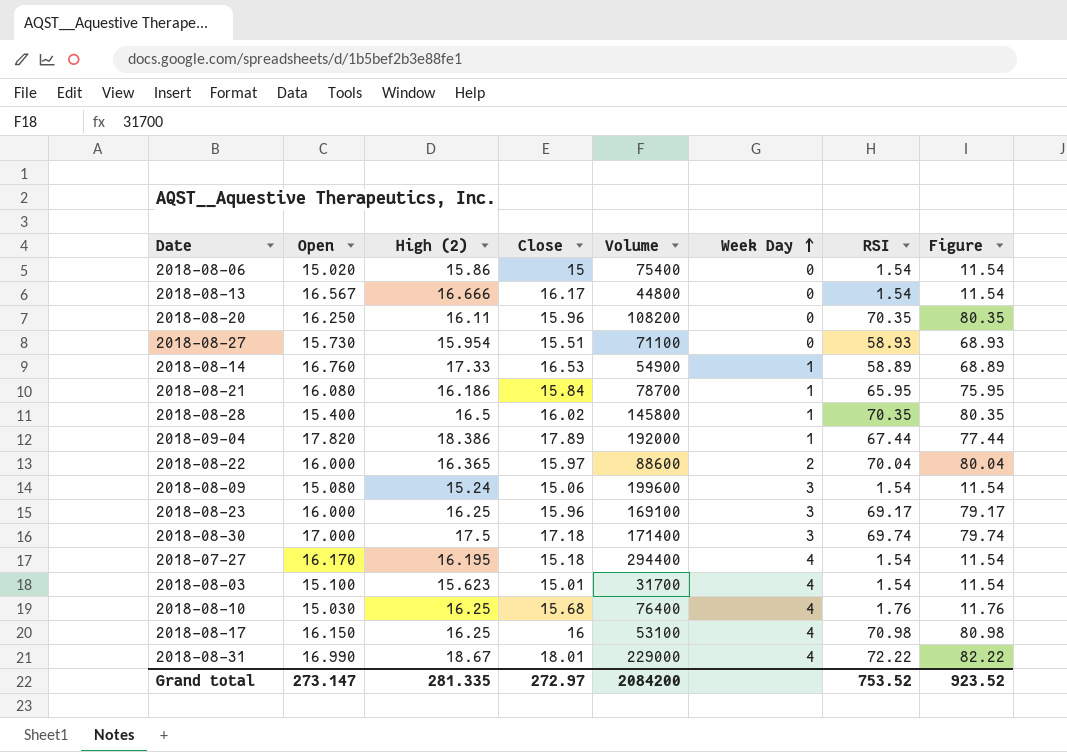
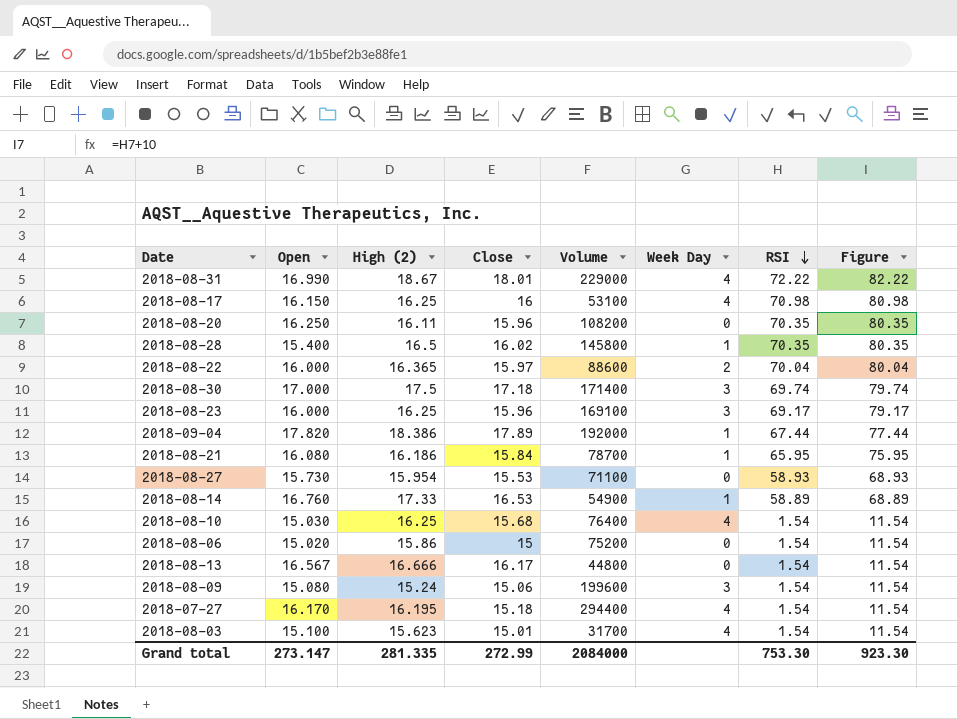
row order: Week Day ascending -> RSI descending
2018-08-27 | Close: 15.51 -> 15.53
2018-08-10 | RSI: 1.76 -> 1.54
2018-08-10 | Figure: 11.76 -> 11.54
2018-08-06 | Volume: 75400 -> 75200
Grand total | Close: 272.97 -> 272.99
Grand total | Volume: 2084200 -> 2084000
Grand total | RSI: 753.52 -> 753.30
Grand total | Figure: 923.52 -> 923.30

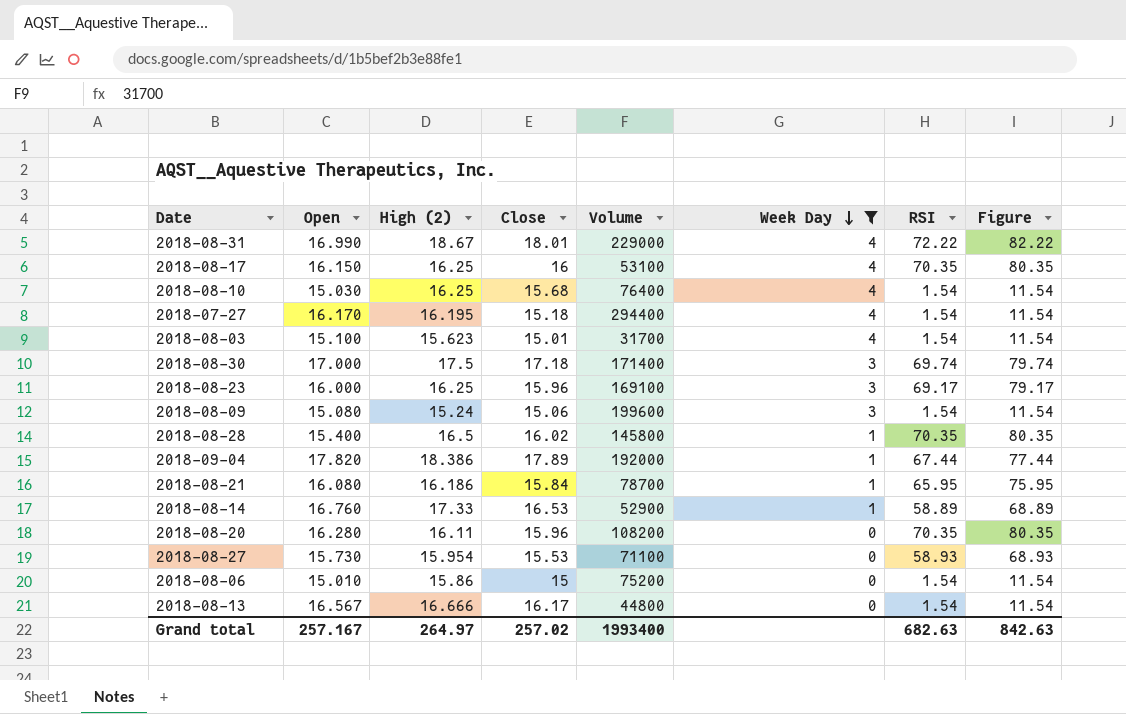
filter: none -> Week Day != 2
row order: RSI descending -> Week Day descending
2018-08-17 | RSI: 70.98 -> 70.35
2018-08-17 | Figure: 80.98 -> 80.35
2018-08-14 | Volume: 54900 -> 52900
2018-08-20 | Open: 16.250 -> 16.280
2018-08-06 | Open: 15.020 -> 15.010
Grand total | Open: 273.147 -> 257.167
Grand total | High (2): 281.335 -> 264.97
Grand total | Close: 272.99 -> 257.02
Grand total | Volume: 2084000 -> 1993400
Grand total | RSI: 753.30 -> 682.63
Grand total | Figure: 923.30 -> 842.63

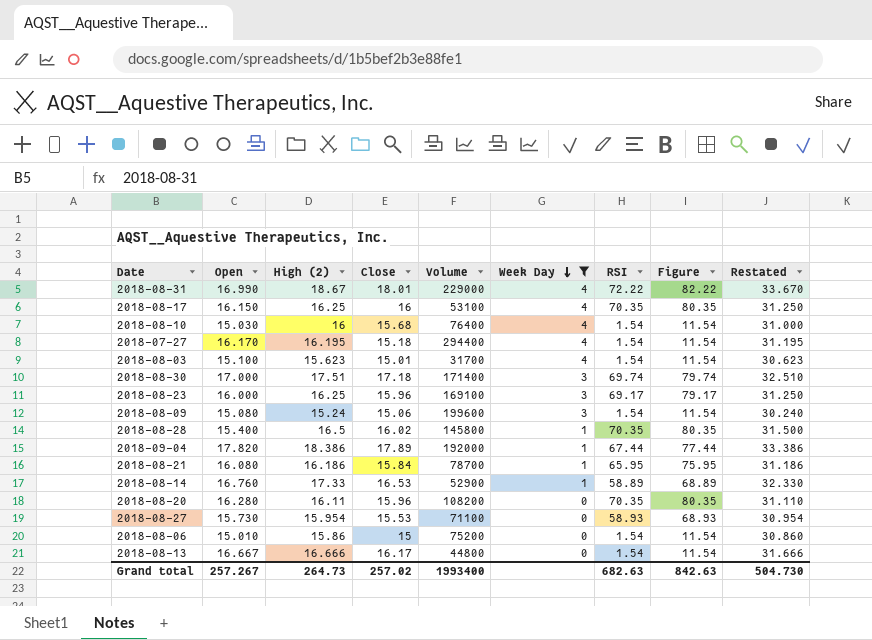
column Restated | formula: none -> [High (2)] + 15
2018-08-10 | High (2): 16.25 -> 16
2018-08-30 | High (2): 17.5 -> 17.51
2018-08-13 | Open: 16.567 -> 16.667
Grand total | Open: 257.167 -> 257.267
Grand total | High (2): 264.97 -> 264.73

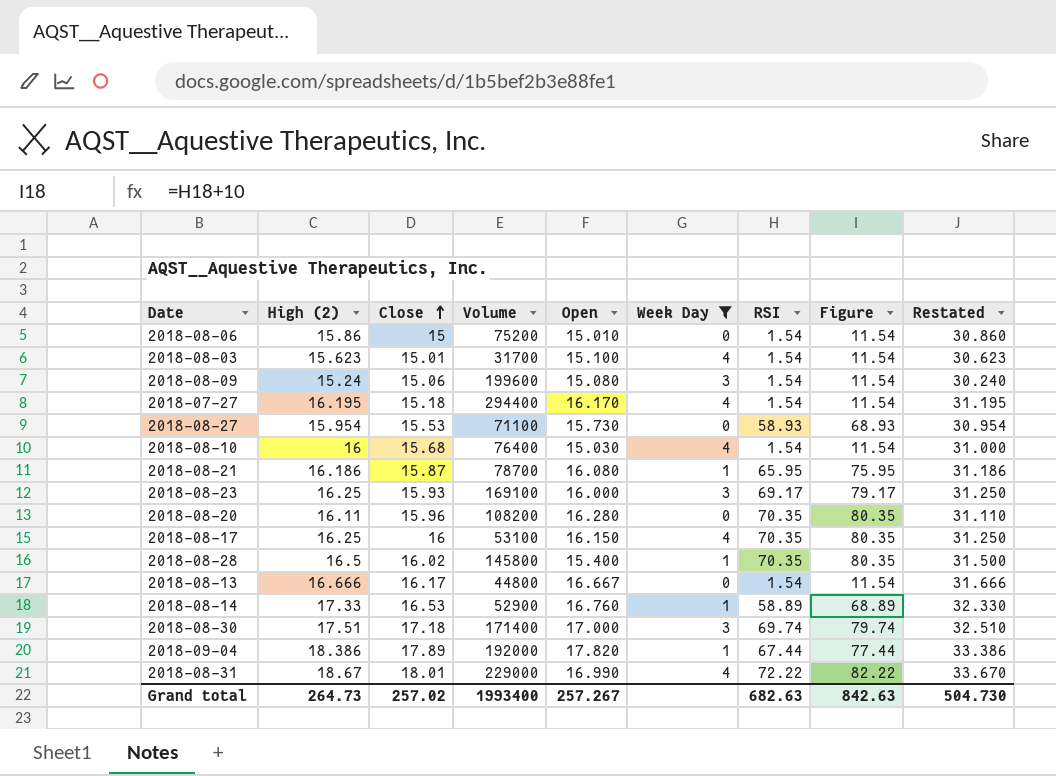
row order: Week Day descending -> Close ascending
column Open | position: 2 -> 5
2018-08-21 | Close: 15.84 -> 15.87
2018-08-23 | Close: 15.96 -> 15.93

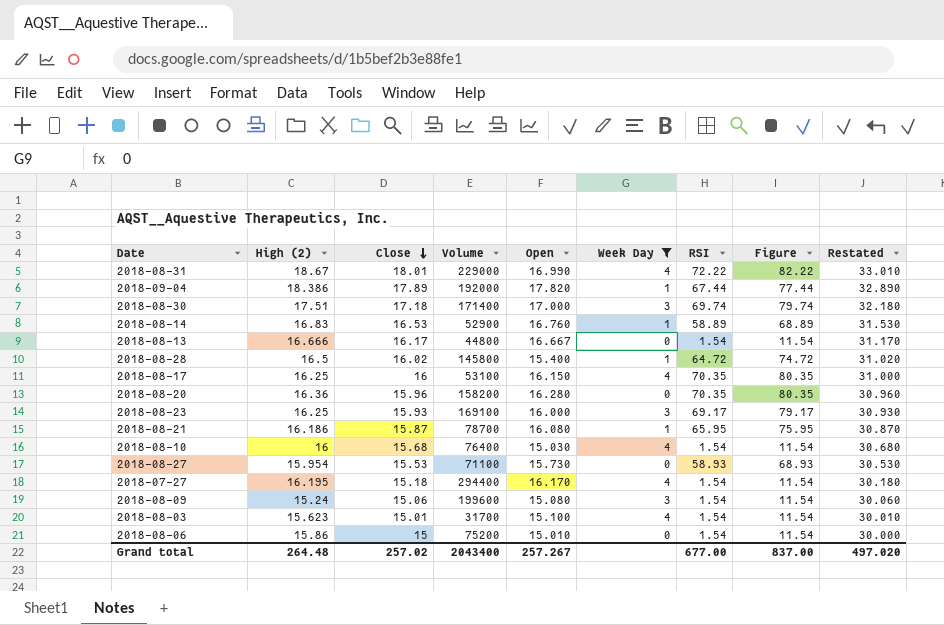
row order: Close ascending -> Close descending
column Restated | formula: [High (2)] + 15 -> [Close] + 15
2018-08-14 | High (2): 17.33 -> 16.83
2018-08-28 | RSI: 70.35 -> 64.72
2018-08-28 | Figure: 80.35 -> 74.72
2018-08-20 | High (2): 16.11 -> 16.36
2018-08-20 | Volume: 108200 -> 158200
Grand total | High (2): 264.73 -> 264.48
Grand total | Volume: 1993400 -> 2043400
Grand total | RSI: 682.63 -> 677.00
Grand total | Figure: 842.63 -> 837.00
Grand total | Restated: 504.730 -> 497.020

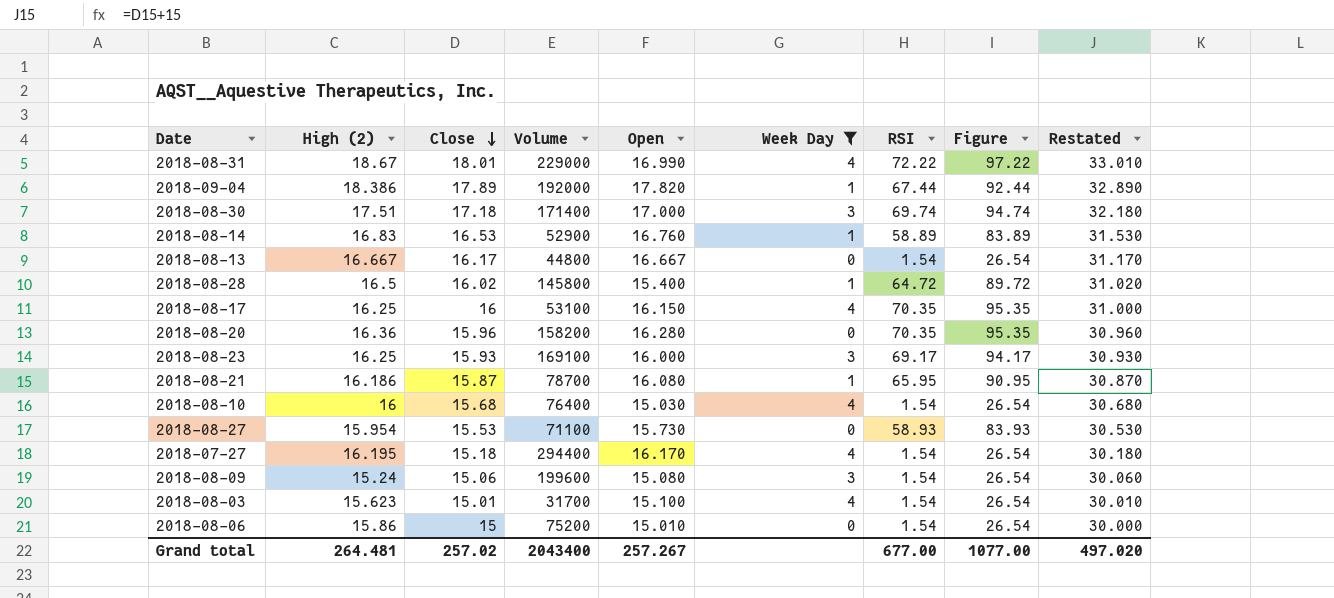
column Figure | formula: [RSI] + 10 -> [RSI] + 25
2018-08-13 | High (2): 16.666 -> 16.667
Grand total | High (2): 264.48 -> 264.481
Grand total | Figure: 837.00 -> 1077.00

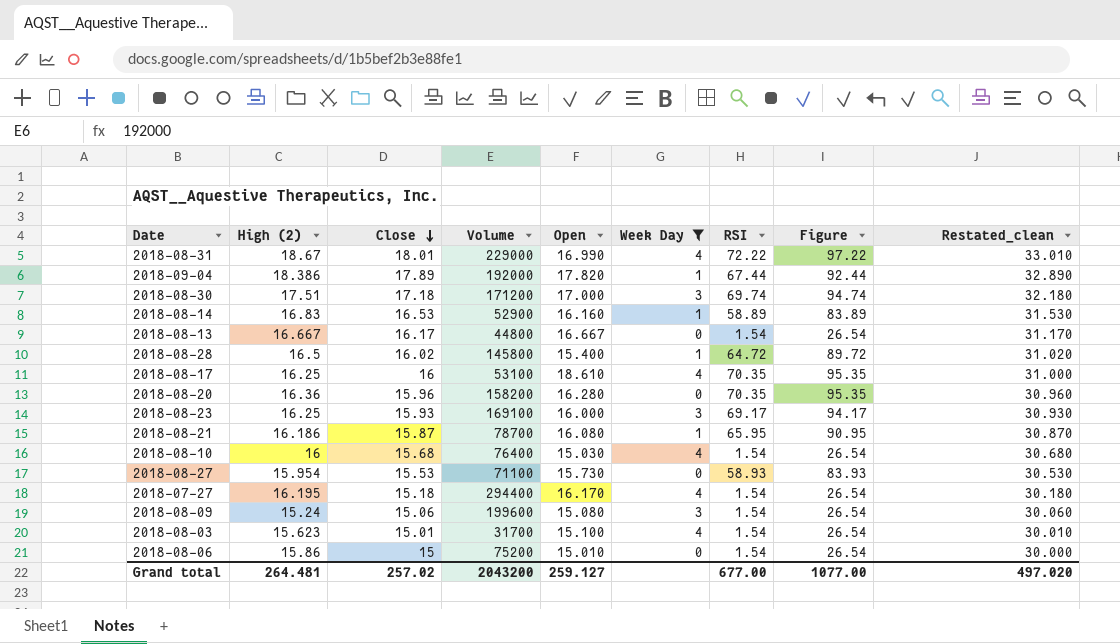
column name: Restated -> Restated_clean
2018-08-30 | Volume: 171400 -> 171200
2018-08-14 | Open: 16.760 -> 16.160
2018-08-17 | Open: 16.150 -> 18.610
Grand total | Volume: 2043400 -> 2043200
Grand total | Open: 257.267 -> 259.127

